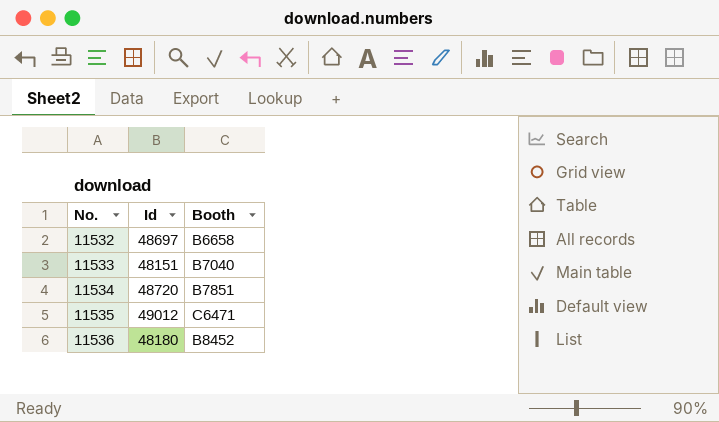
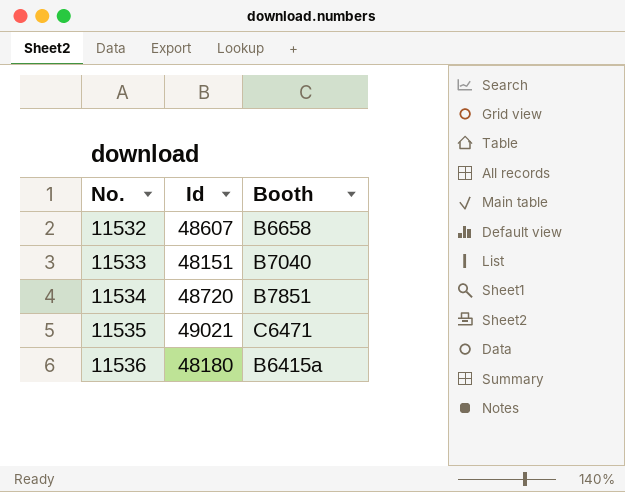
11532 | Id: 48697 -> 48607
11535 | Id: 49012 -> 49021
11536 | Booth: B8452 -> B6415a

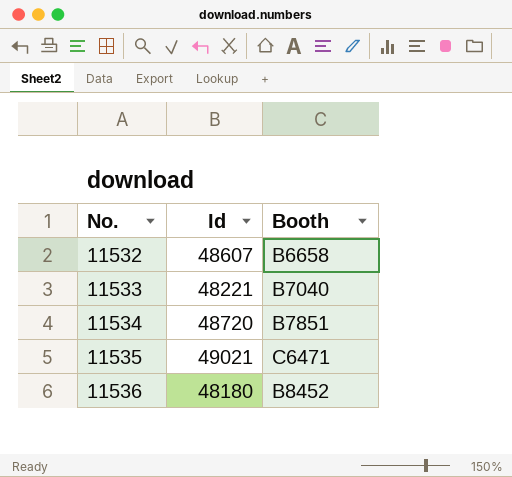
11533 | Id: 48151 -> 48221
11536 | Booth: B6415a -> B8452

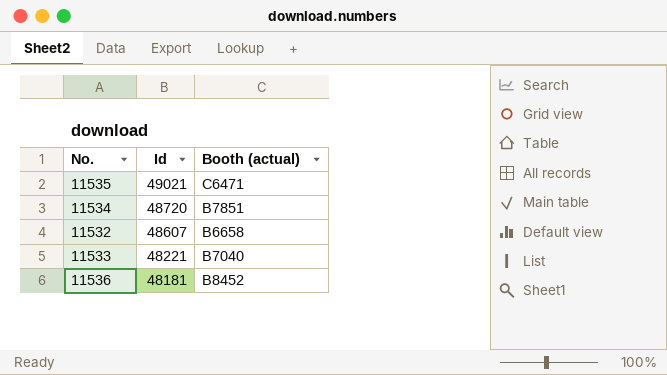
row order: No. ascending -> Id descending
column name: Booth -> Booth (actual)
11536 | Id: 48180 -> 48181

